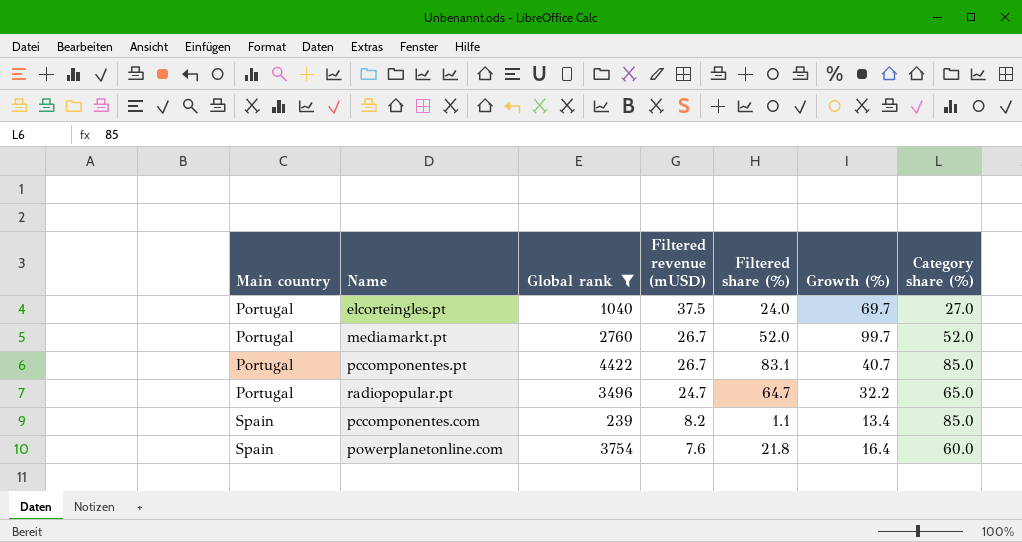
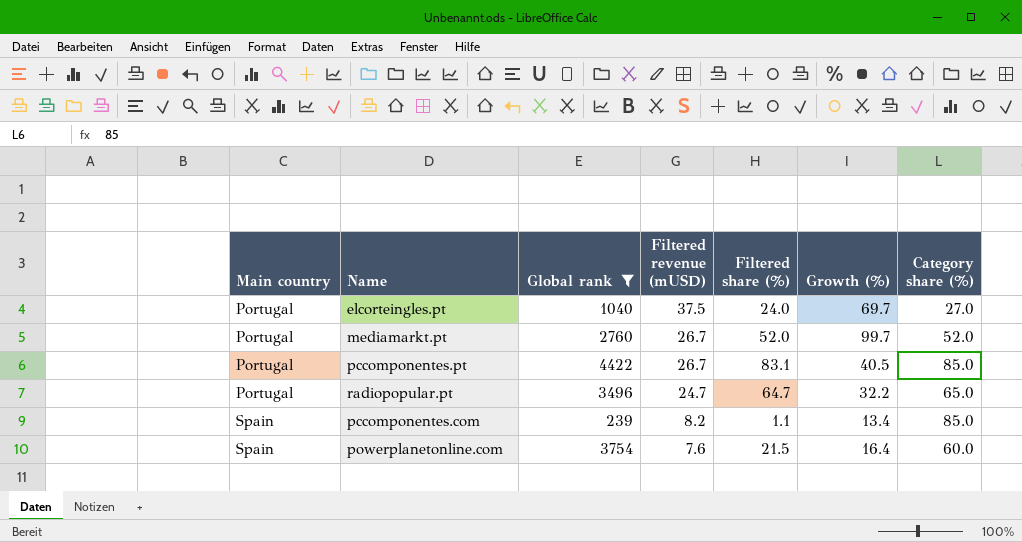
pccomponentes.pt | Growth (%): 40.7 -> 40.5
powerplanetonline.com | Filtered share (%): 21.8 -> 21.5

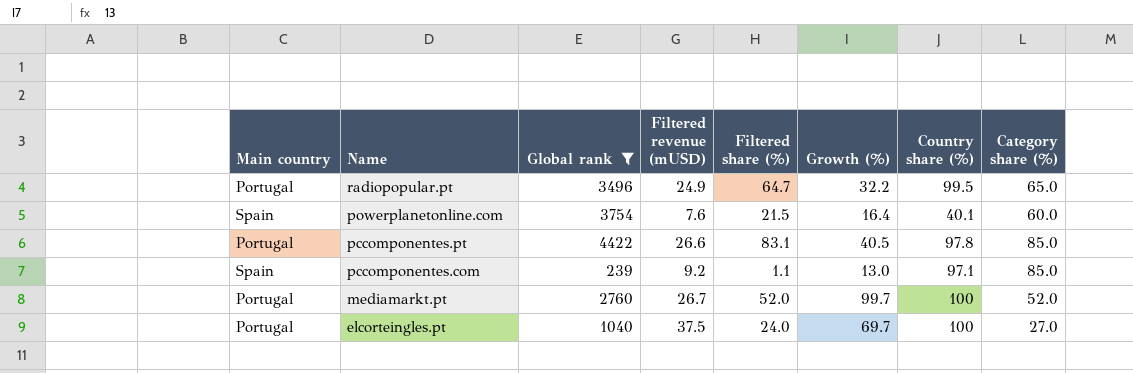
row order: Main country ascending -> Name descending
column Country share (%) | position: none -> 7
radiopopular.pt | Filtered revenue (mUSD): 24.7 -> 24.9
pccomponentes.pt | Filtered revenue (mUSD): 26.7 -> 26.6
pccomponentes.com | Filtered revenue (mUSD): 8.2 -> 9.2
pccomponentes.com | Growth (%): 13.4 -> 13.0

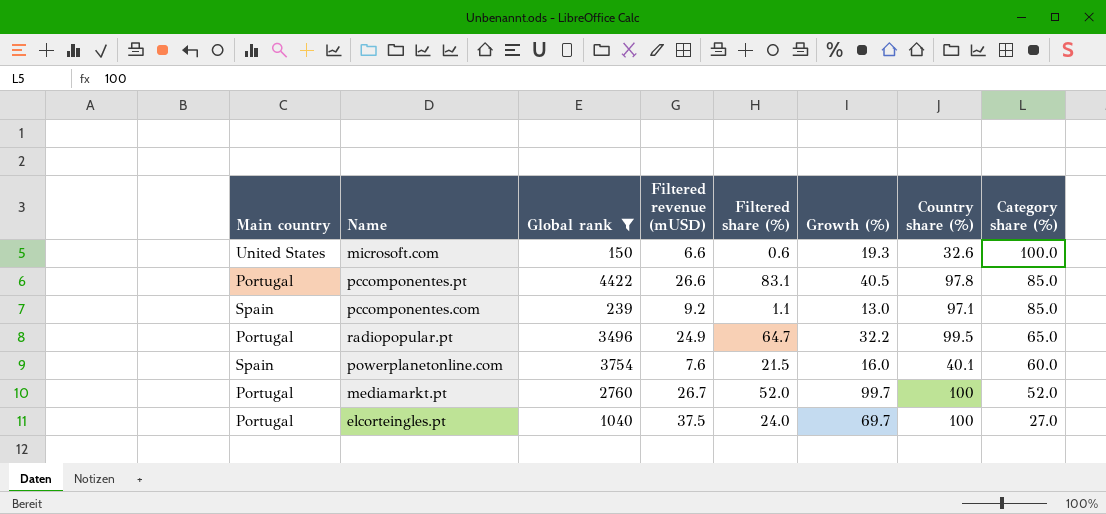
row order: Name descending -> Category share (%) descending
row microsoft.com: none -> United States | 150 | 6.6 | 0.6 | 19.3 | 32.6 | 100.0
powerplanetonline.com | Growth (%): 16.4 -> 16.0

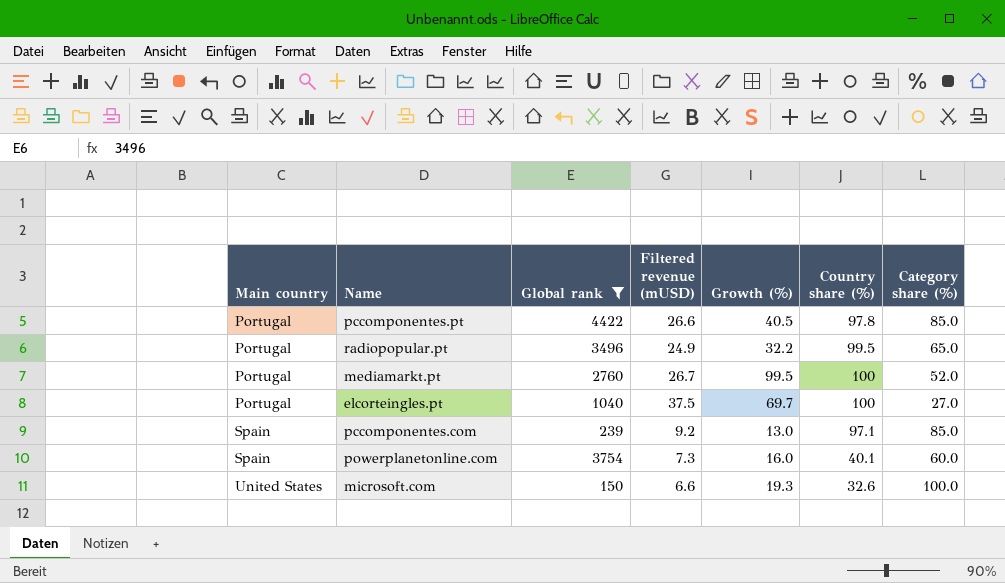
row order: Category share (%) descending -> Main country ascending
column Filtered share (%) | position: 5 -> none
mediamarkt.pt | Growth (%): 99.7 -> 99.5
powerplanetonline.com | Filtered revenue (mUSD): 7.6 -> 7.3

